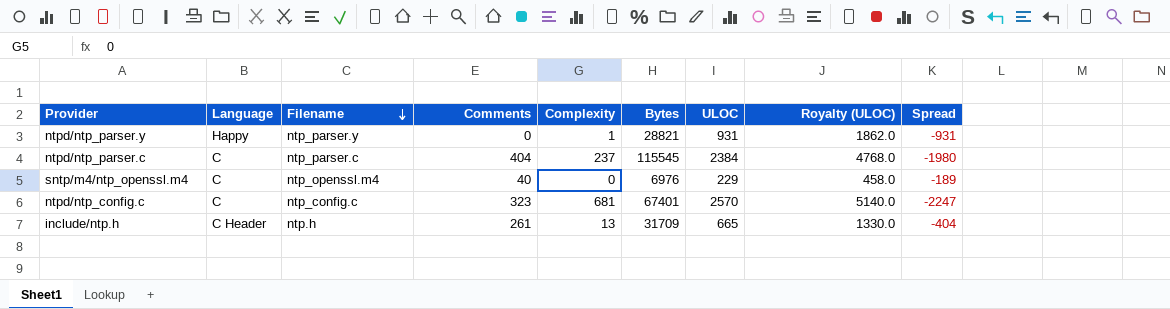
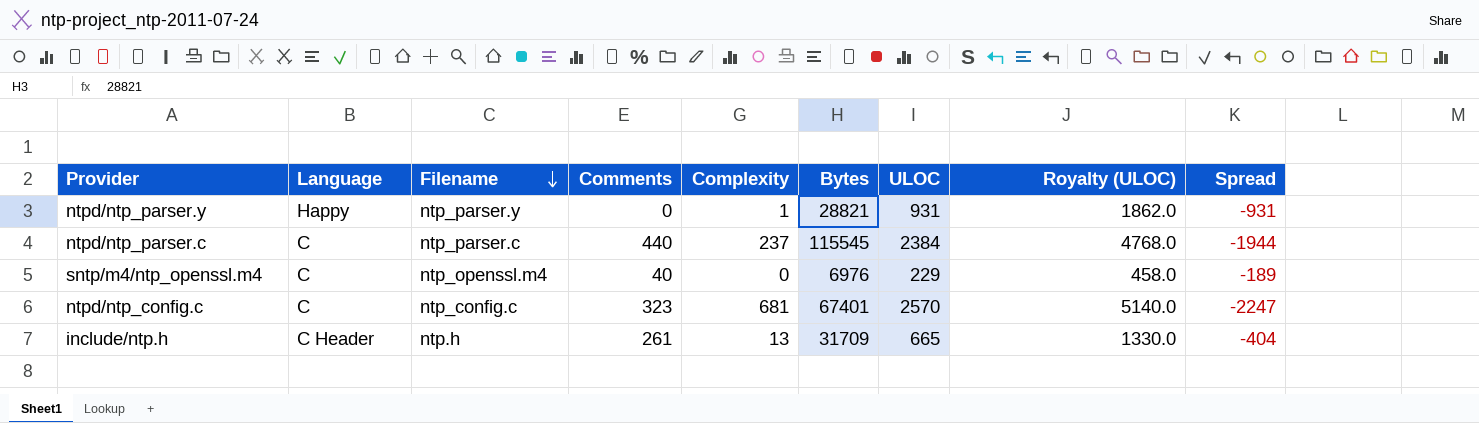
ntpd/ntp_parser.c | Comments: 404 -> 440
ntpd/ntp_parser.c | Spread: -1980 -> -1944

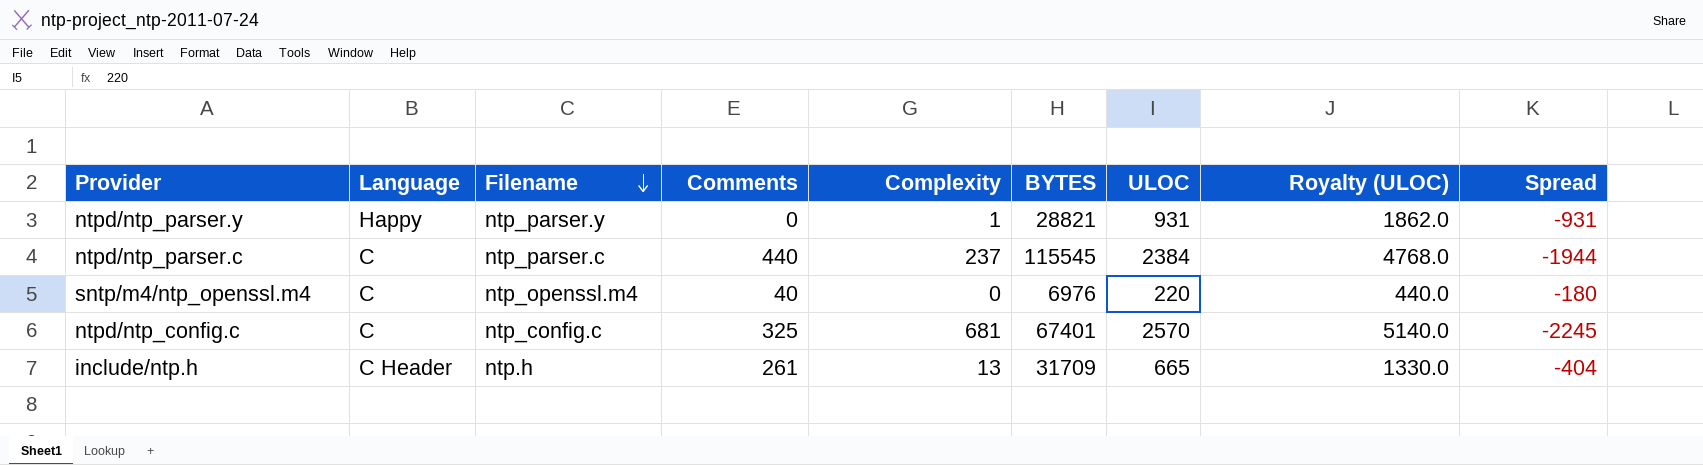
column name: Bytes -> BYTES
sntp/m4/ntp_openssl.m4 | ULOC: 229 -> 220
sntp/m4/ntp_openssl.m4 | Royalty (ULOC): 458.0 -> 440.0
sntp/m4/ntp_openssl.m4 | Spread: -189 -> -180
ntpd/ntp_config.c | Comments: 323 -> 325
ntpd/ntp_config.c | Spread: -2247 -> -2245

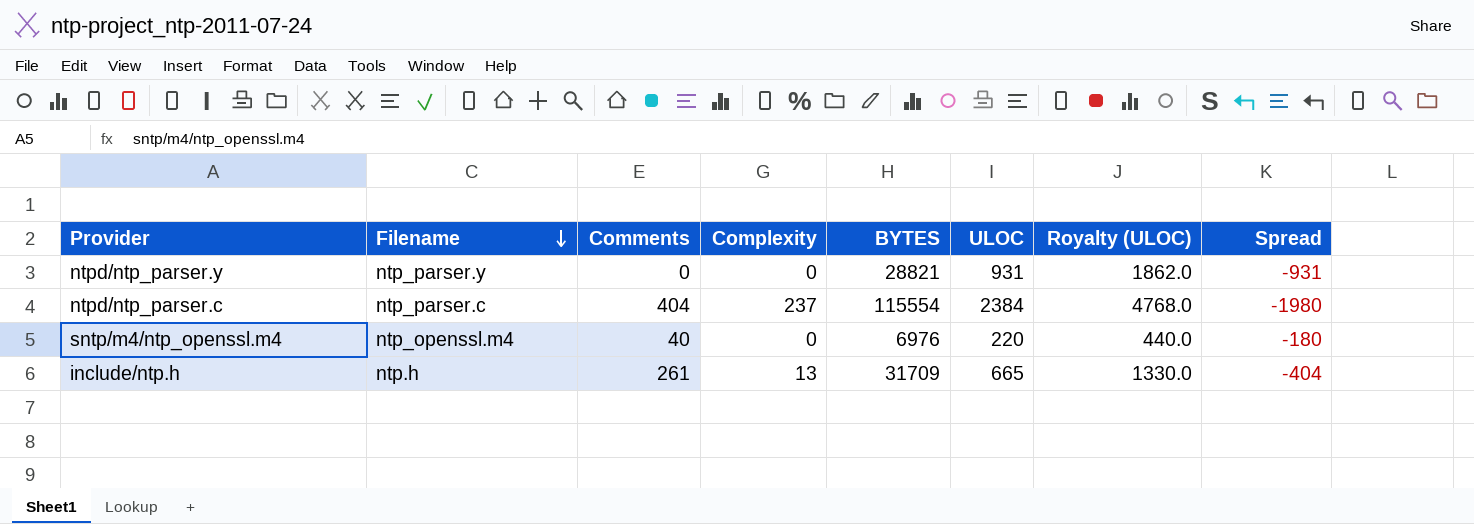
column Language | position: 2 -> none
row ntpd/ntp_config.c: C | ntp_config.c | 325 | 681 | 67401 | 2570 | 5140.0 | -2245 -> none
ntpd/ntp_parser.y | Complexity: 1 -> 0
ntpd/ntp_parser.c | Comments: 440 -> 404
ntpd/ntp_parser.c | BYTES: 115545 -> 115554
ntpd/ntp_parser.c | Spread: -1944 -> -1980

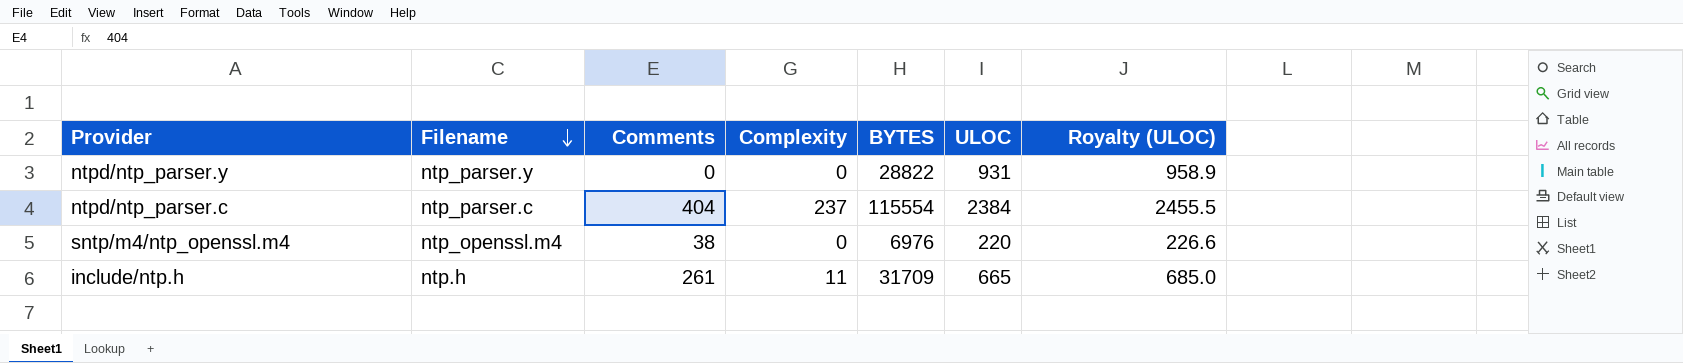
column Spread | formula: [Comments] - [ULOC] -> none
column Royalty (ULOC) | formula: [ULOC] * 2 -> [ULOC] * 1.03
ntpd/ntp_parser.y | BYTES: 28821 -> 28822
sntp/m4/ntp_openssl.m4 | Comments: 40 -> 38
include/ntp.h | Complexity: 13 -> 11

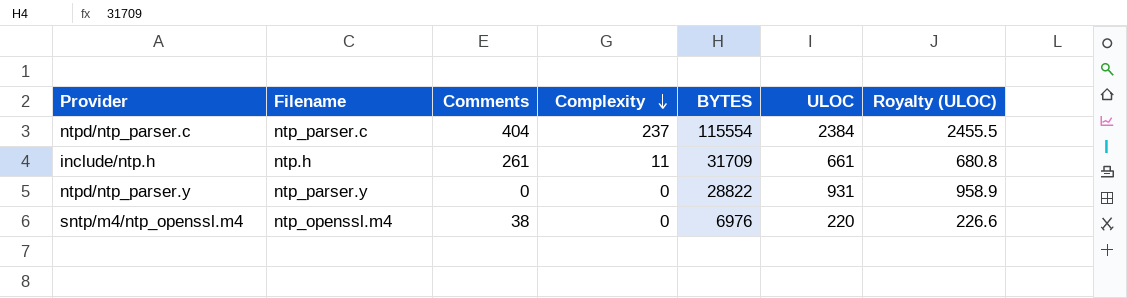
row order: Filename descending -> Complexity descending
include/ntp.h | ULOC: 665 -> 661
include/ntp.h | Royalty (ULOC): 685.0 -> 680.8

